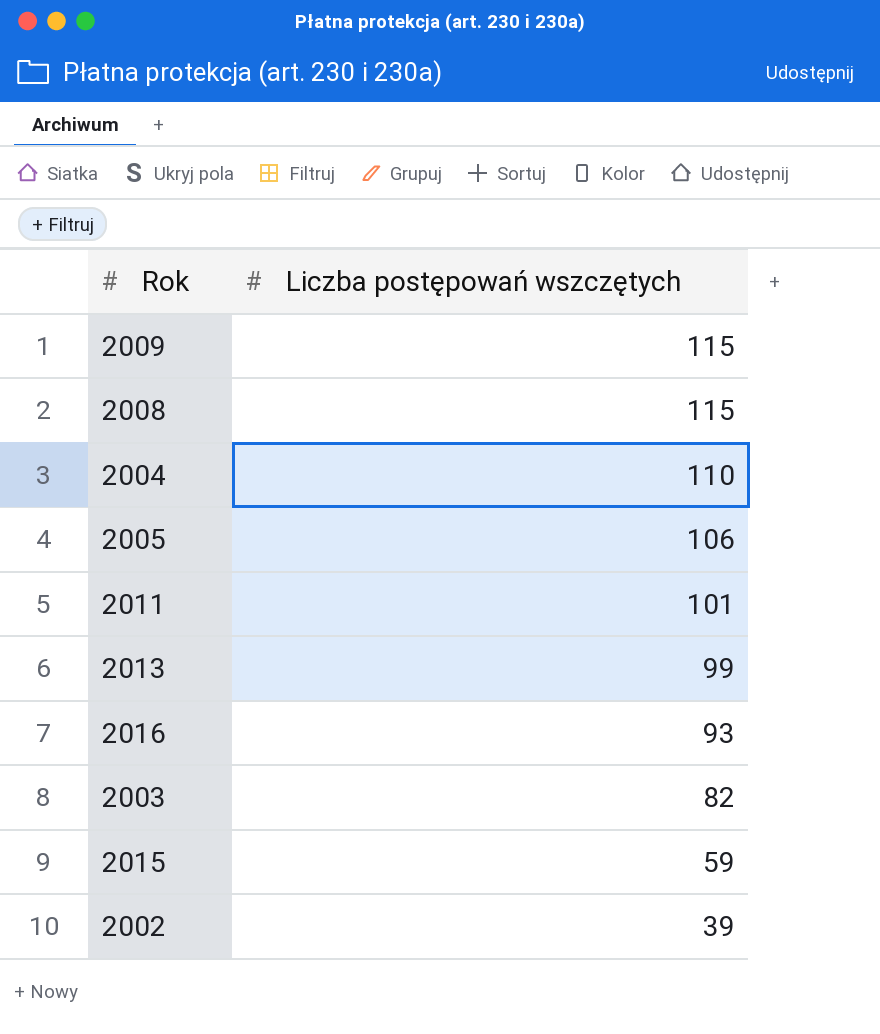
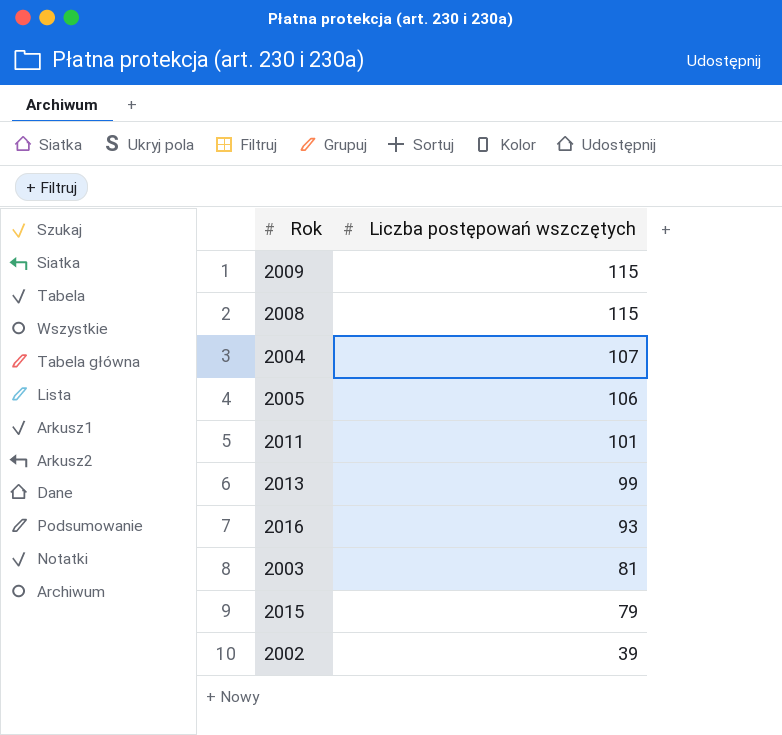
2004 | Liczba postępowań wszczętych: 110 -> 107
2003 | Liczba postępowań wszczętych: 82 -> 81
2015 | Liczba postępowań wszczętych: 59 -> 79

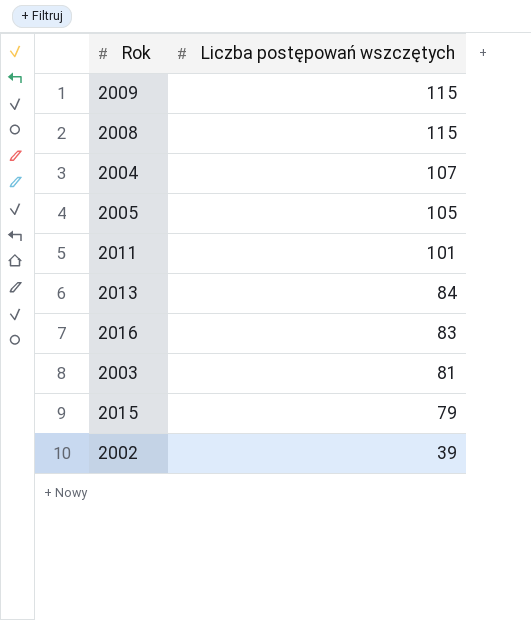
2005 | Liczba postępowań wszczętych: 106 -> 105
2013 | Liczba postępowań wszczętych: 99 -> 84
2016 | Liczba postępowań wszczętych: 93 -> 83

